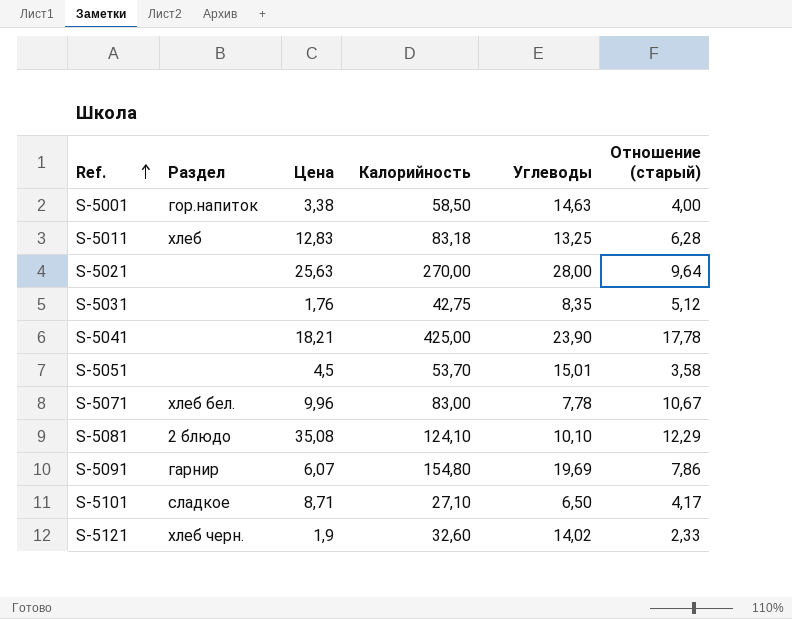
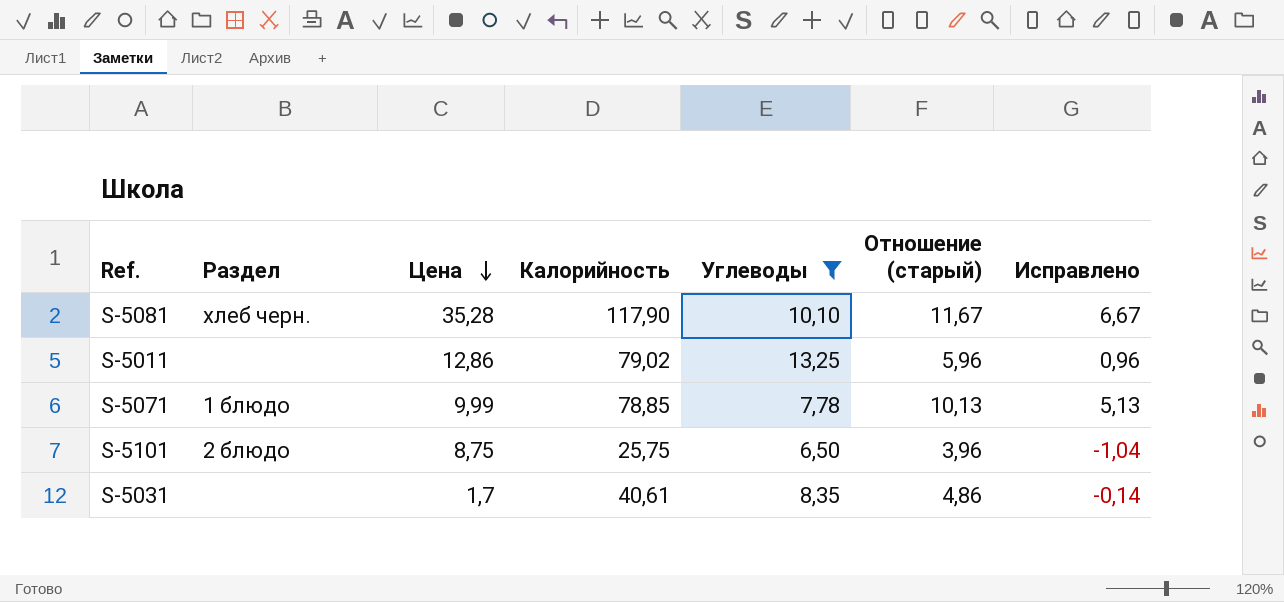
filter: none -> Углеводы <= 13,25
row order: Ref. ascending -> Цена descending
column Исправлено | formula: none -> [Отношение (старый)] - 5
S-5081 | Раздел: 2 блюдо -> хлеб черн.
S-5081 | Цена: 35,08 -> 35,28
S-5081 | Калорийность: 124,10 -> 117,90
S-5081 | Отношение (старый): 12,29 -> 11,67
S-5011 | Раздел: хлеб -> none
S-5011 | Цена: 12,83 -> 12,86
S-5011 | Калорийность: 83,18 -> 79,02
S-5011 | Отношение (старый): 6,28 -> 5,96
S-5071 | Раздел: хлеб бел. -> 1 блюдо
S-5071 | Цена: 9,96 -> 9,99
S-5071 | Калорийность: 83,00 -> 78,85
S-5071 | Отношение (старый): 10,67 -> 10,13
S-5101 | Раздел: сладкое -> 2 блюдо
S-5101 | Цена: 8,71 -> 8,75
S-5101 | Калорийность: 27,10 -> 25,75
S-5101 | Отношение (старый): 4,17 -> 3,96
S-5031 | Цена: 1,76 -> 1,7
S-5031 | Калорийность: 42,75 -> 40,61
S-5031 | Отношение (старый): 5,12 -> 4,86

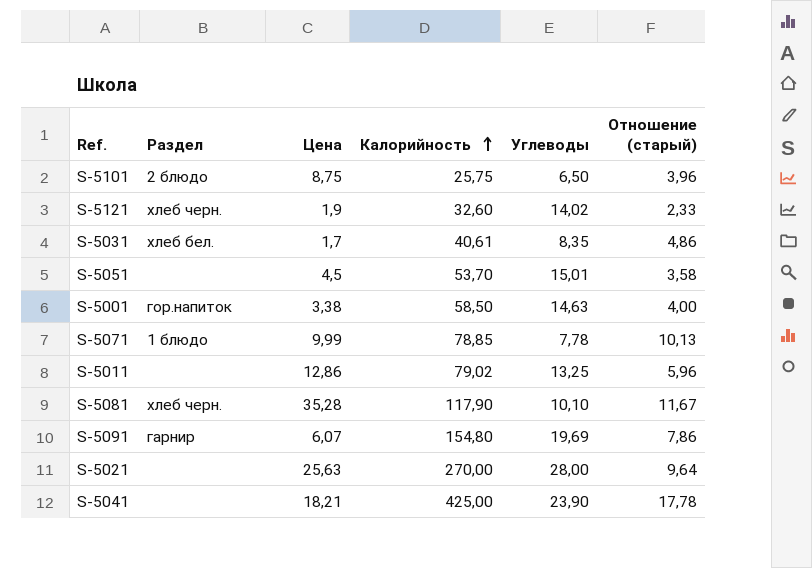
filter: Углеводы <= 13,25 -> none
row order: Цена descending -> Калорийность ascending
column Исправлено | formula: [Отношение (старый)] - 5 -> none
S-5031 | Раздел: none -> хлеб бел.

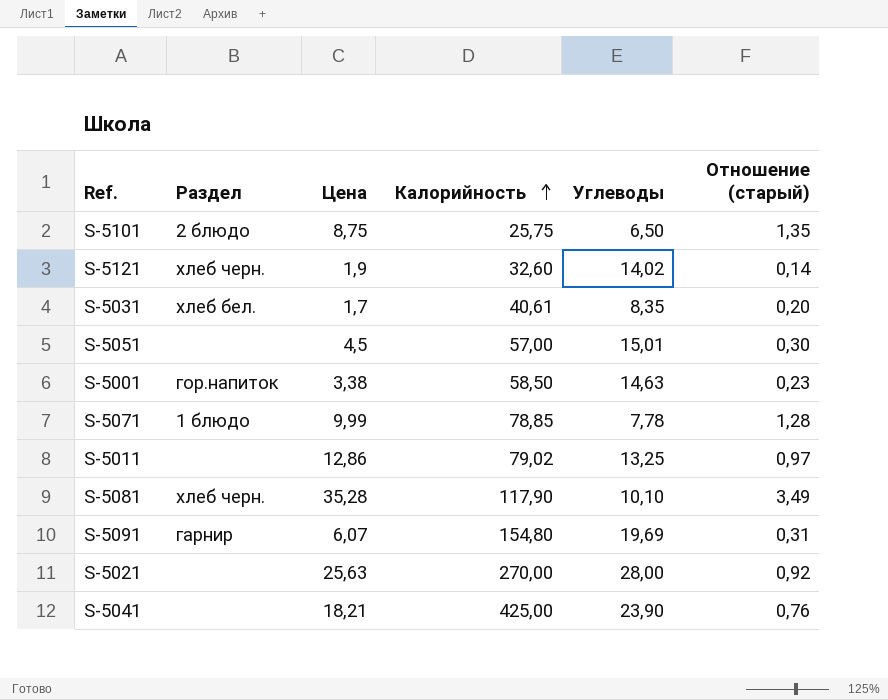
column Отношение (старый) | formula: [Калорийность] / [Углеводы] -> [Цена] / [Углеводы]
S-5051 | Калорийность: 53,70 -> 57,00

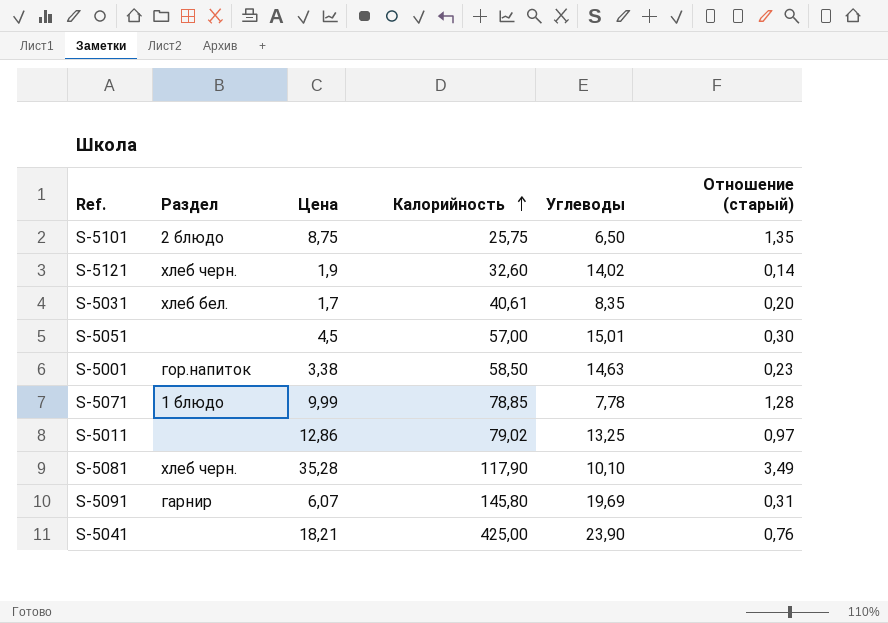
row S-5021: none | 25,63 | 270,00 | 28,00 | 0,92 -> none
S-5091 | Калорийность: 154,80 -> 145,80

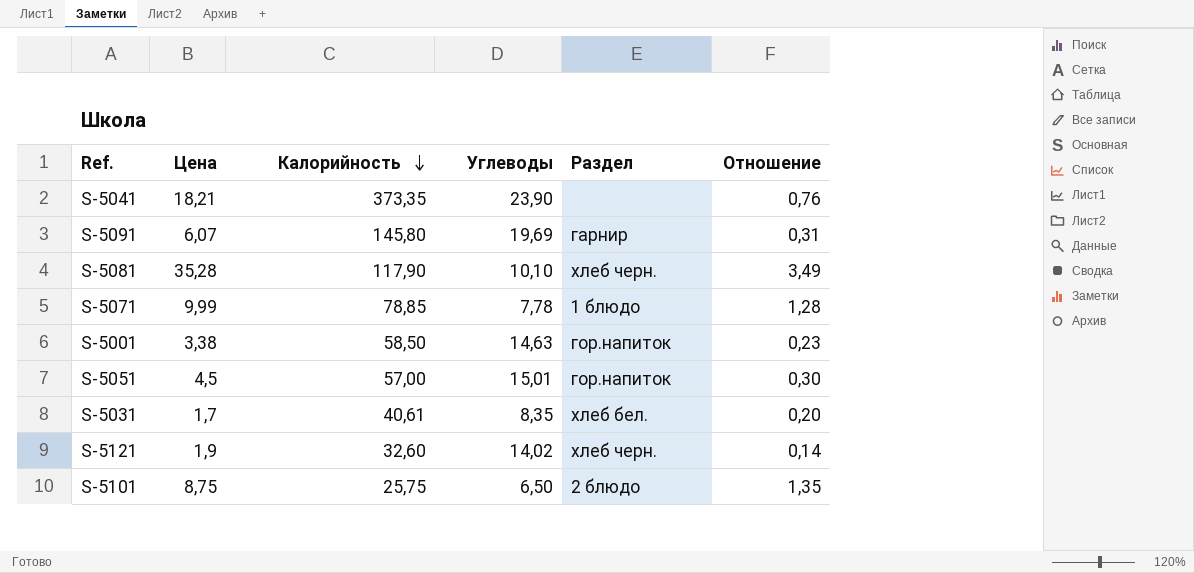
row order: Калорийность ascending -> Калорийность descending
column Раздел | position: 2 -> 5
column name: Отношение (старый) -> Отношение
row S-5011: none | 12,86 | 79,02 | 13,25 | 0,97 -> none
S-5041 | Калорийность: 425,00 -> 373,35
S-5051 | Раздел: none -> гор.напиток

